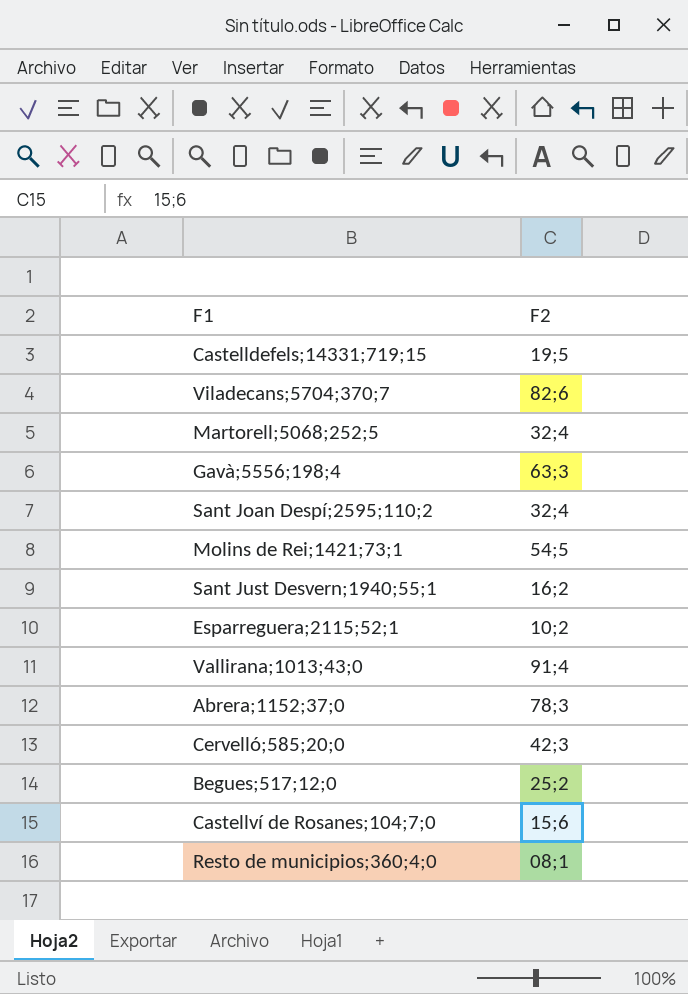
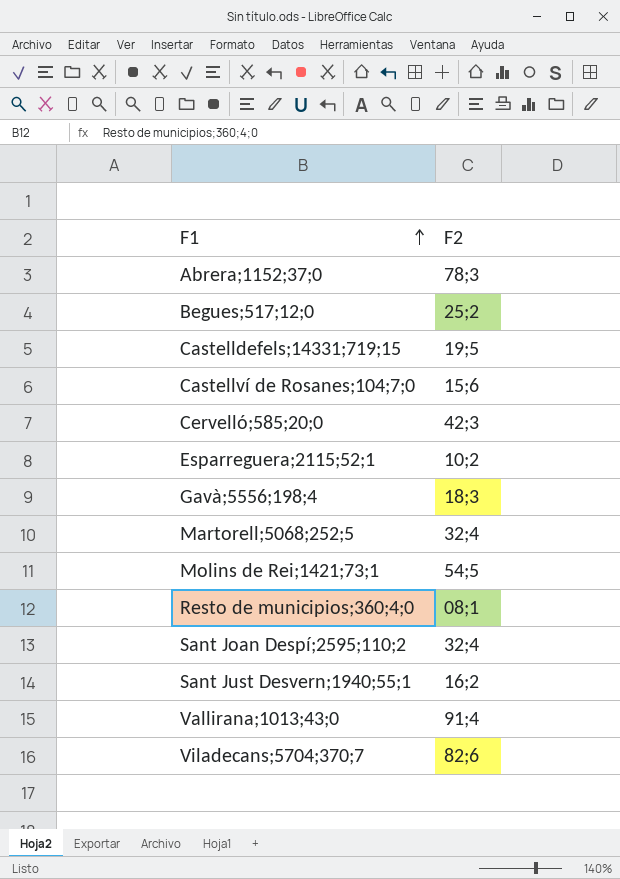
row order: none -> F1 ascending
Gavà;5556;198;4 | F2: 63;3 -> 18;3

